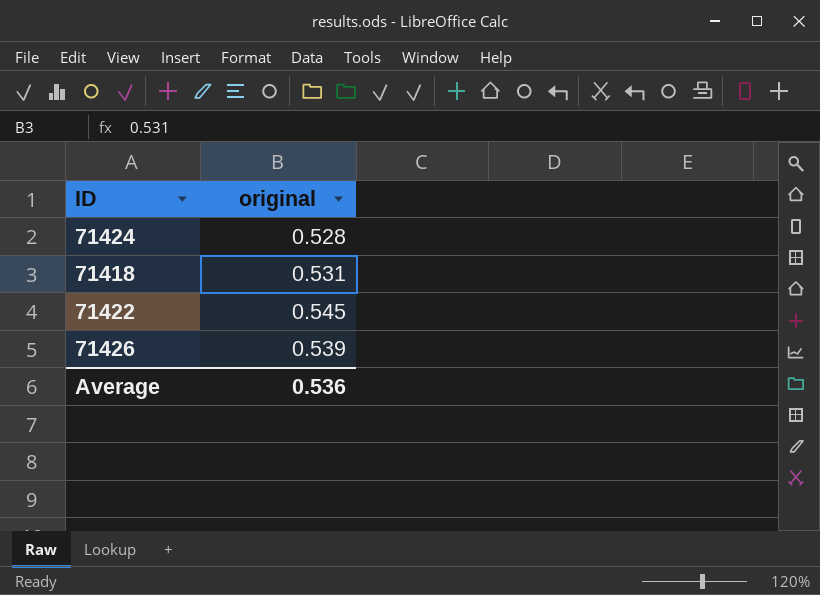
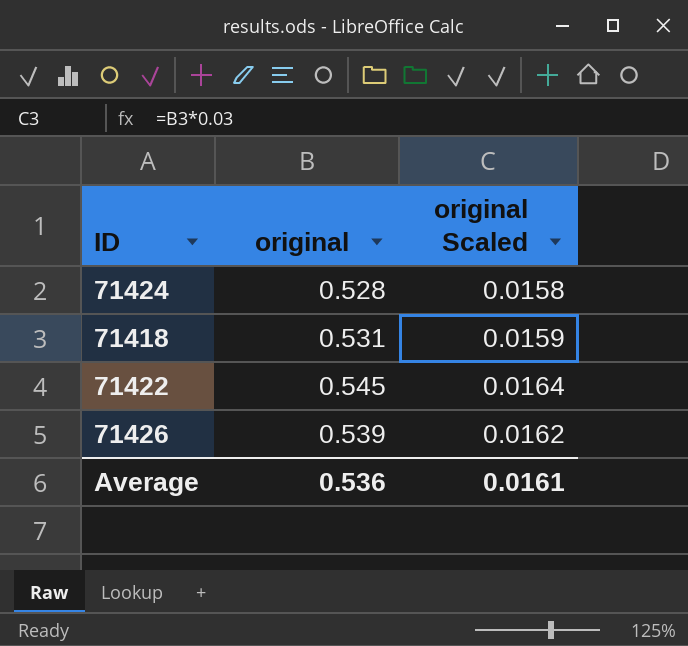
column original Scaled | formula: none -> [original] * 0.03

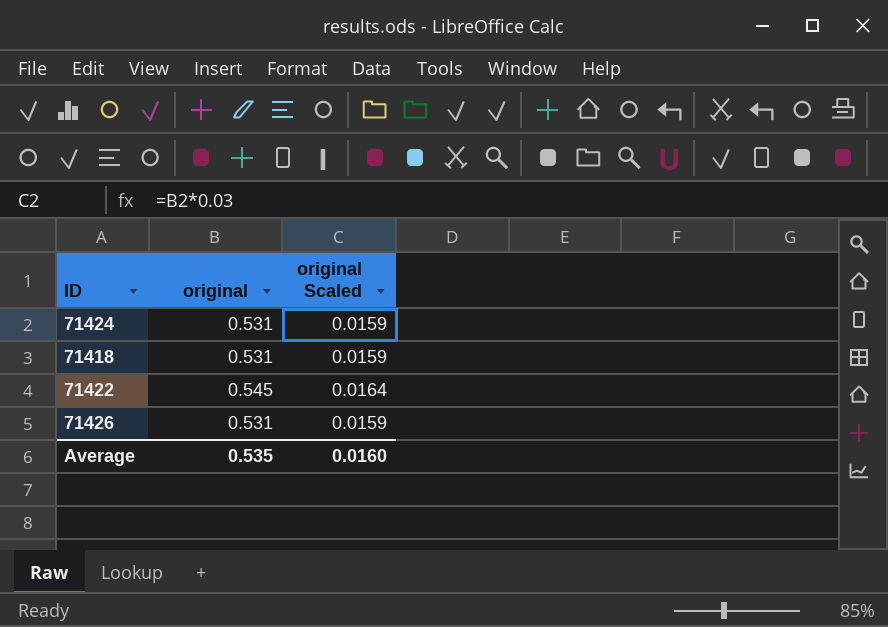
71424 | original: 0.528 -> 0.531
71424 | original Scaled: 0.0158 -> 0.0159
71426 | original: 0.539 -> 0.531
71426 | original Scaled: 0.0162 -> 0.0159
Average | original: 0.536 -> 0.535
Average | original Scaled: 0.0161 -> 0.0160

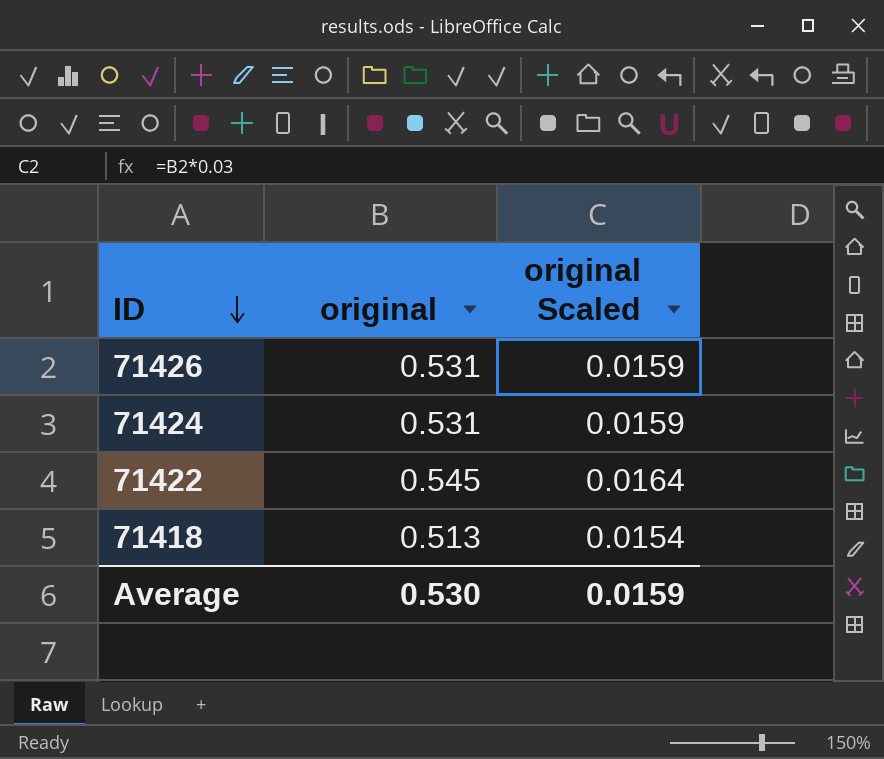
row order: none -> ID descending
71418 | original: 0.531 -> 0.513
71418 | original Scaled: 0.0159 -> 0.0154
Average | original: 0.535 -> 0.530
Average | original Scaled: 0.0160 -> 0.0159

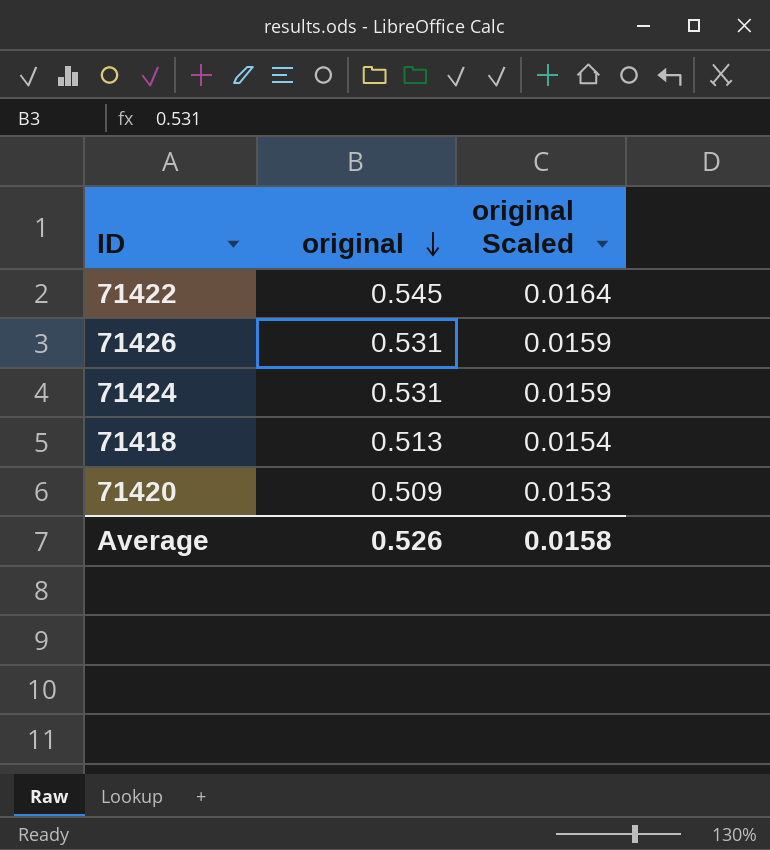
row order: ID descending -> original descending
row 71420: none -> 0.509 | 0.0153
Average | original: 0.530 -> 0.526
Average | original Scaled: 0.0159 -> 0.0158

